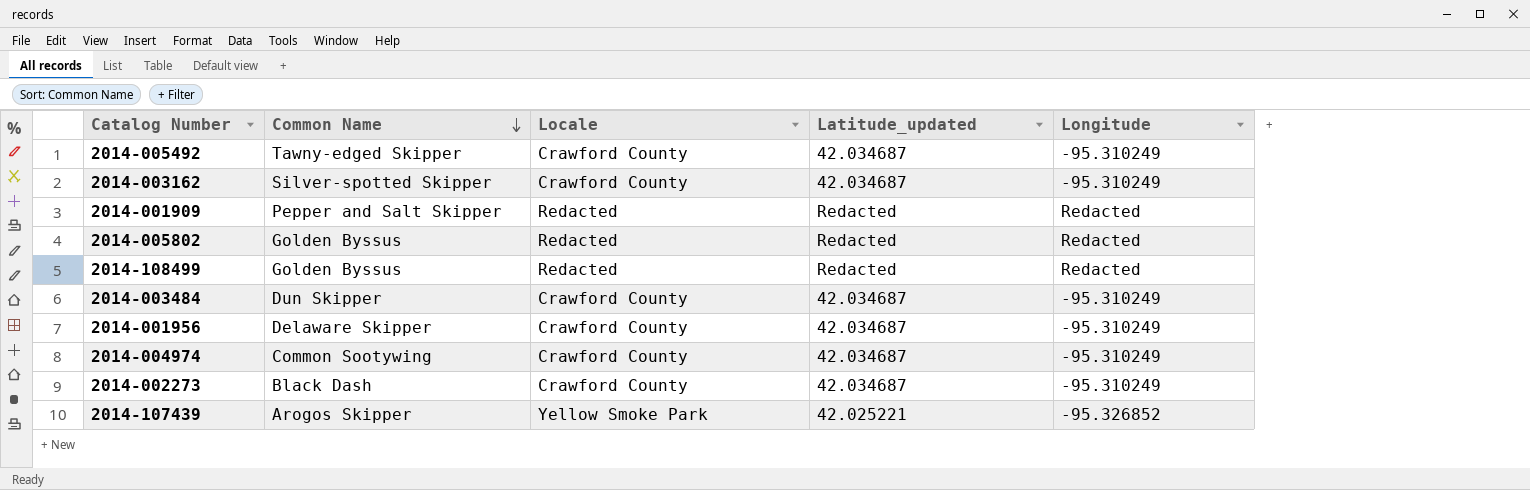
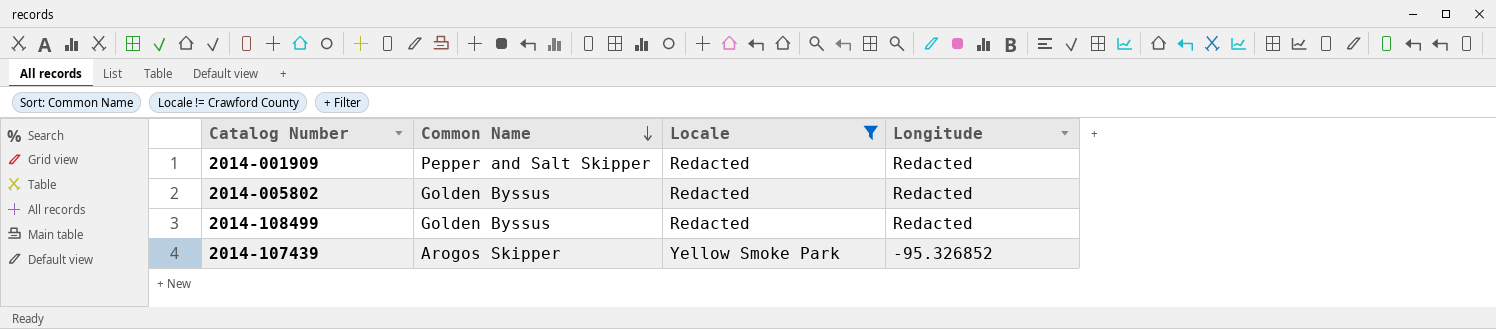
filter: none -> Locale != Crawford County
column Latitude_updated | position: 4 -> none

